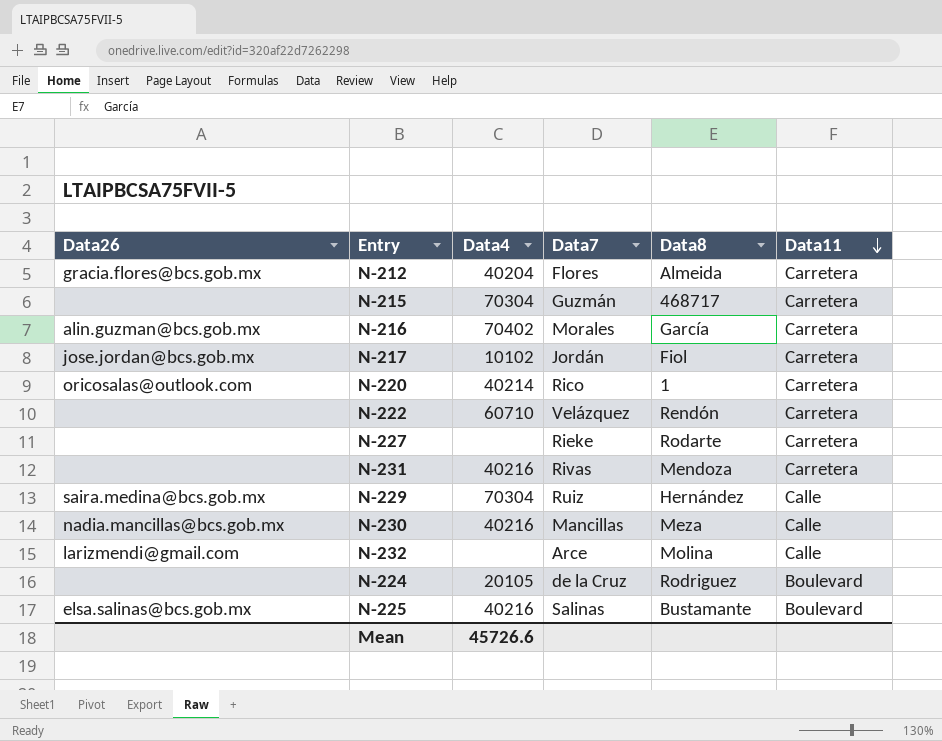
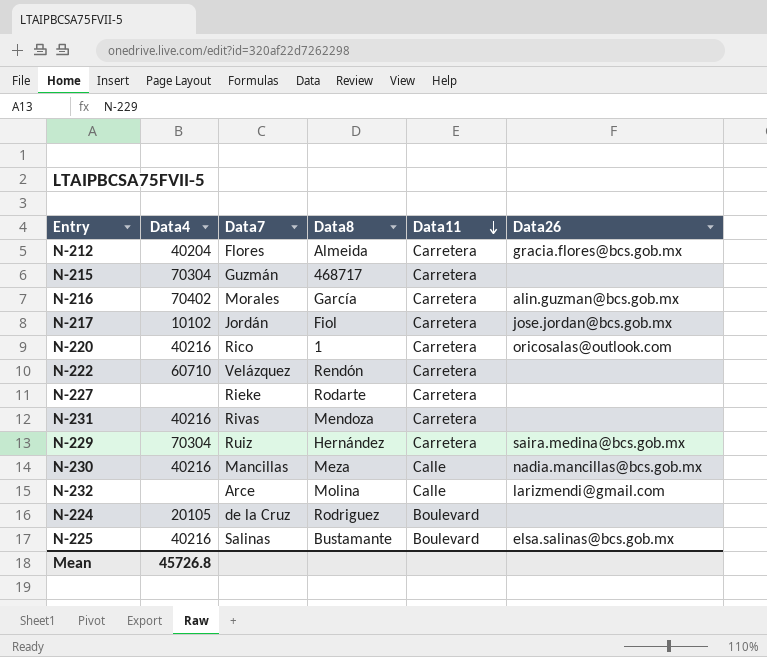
column Data26 | position: 1 -> 6
N-220 | Data4: 40214 -> 40216
N-229 | Data11: Calle -> Carretera
Mean | Data4: 45726.6 -> 45726.8

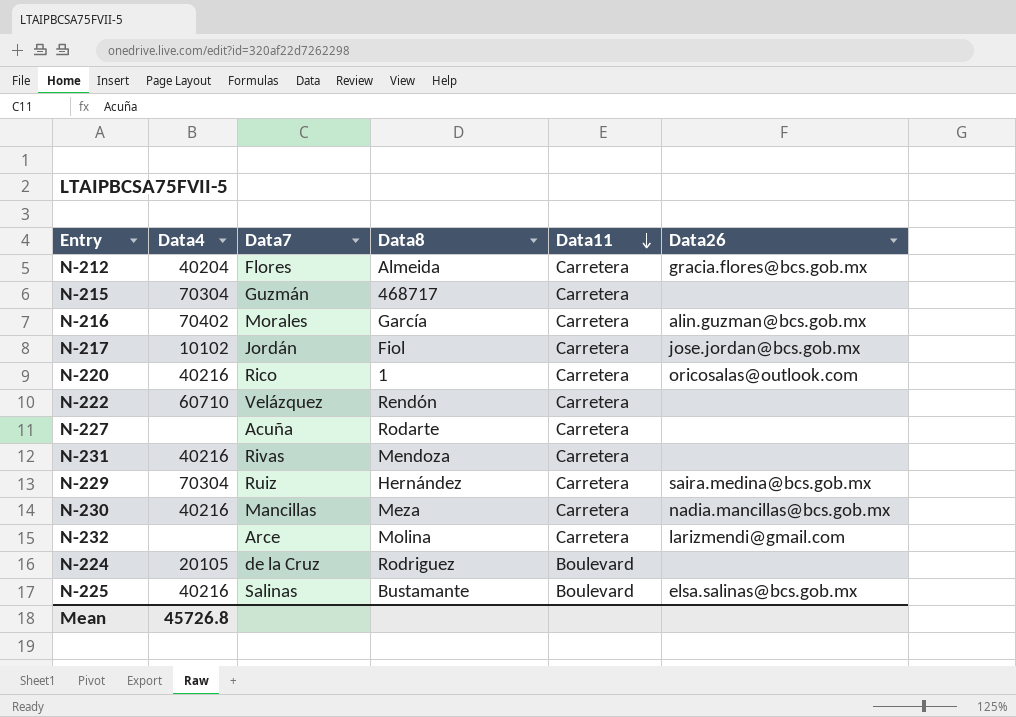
N-227 | Data7: Rieke -> Acuña
N-230 | Data11: Calle -> Carretera
N-232 | Data11: Calle -> Carretera

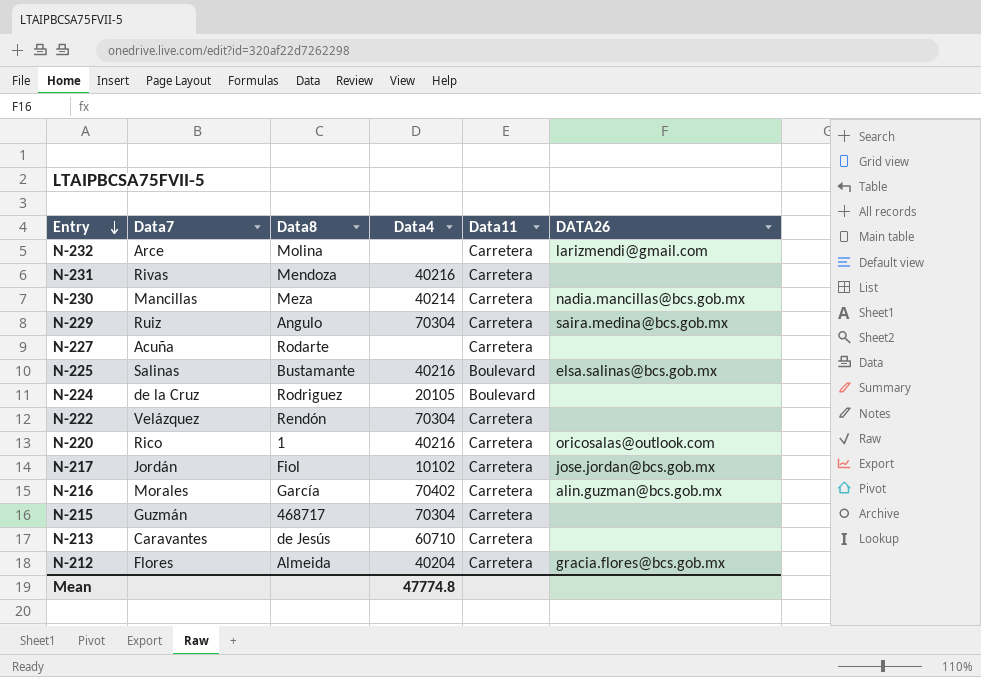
row order: Data11 descending -> Entry descending
column Data4 | position: 2 -> 4
column name: Data26 -> DATA26
N-230 | Data4: 40216 -> 40214
N-229 | Data8: Hernández -> Angulo
N-222 | Data4: 60710 -> 70304
row N-213: none -> Caravantes | de Jesús | 60710 | Carretera | none
Mean | Data4: 45726.8 -> 47774.8

